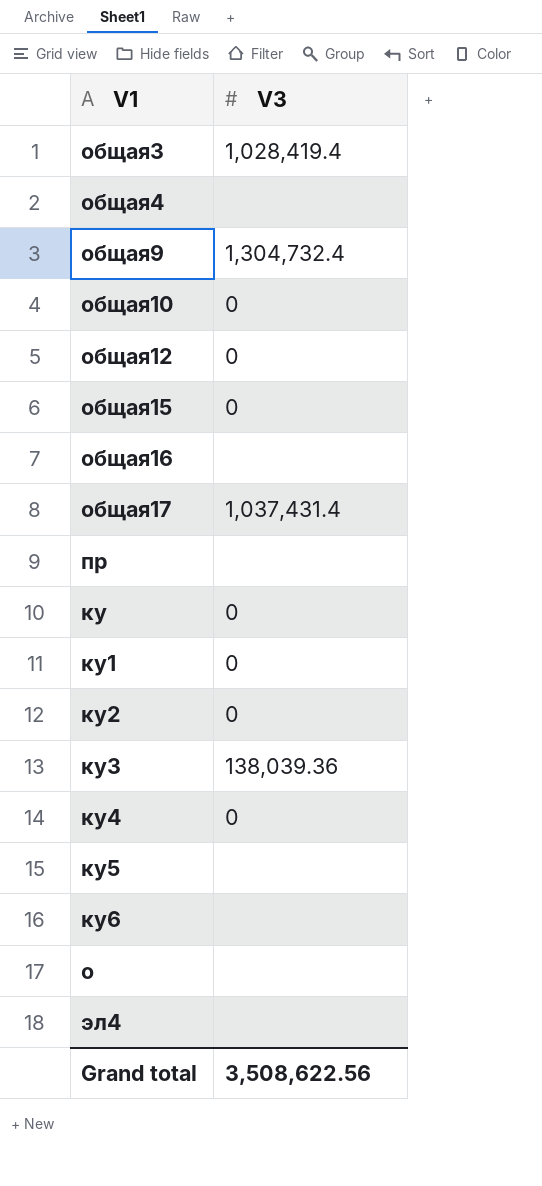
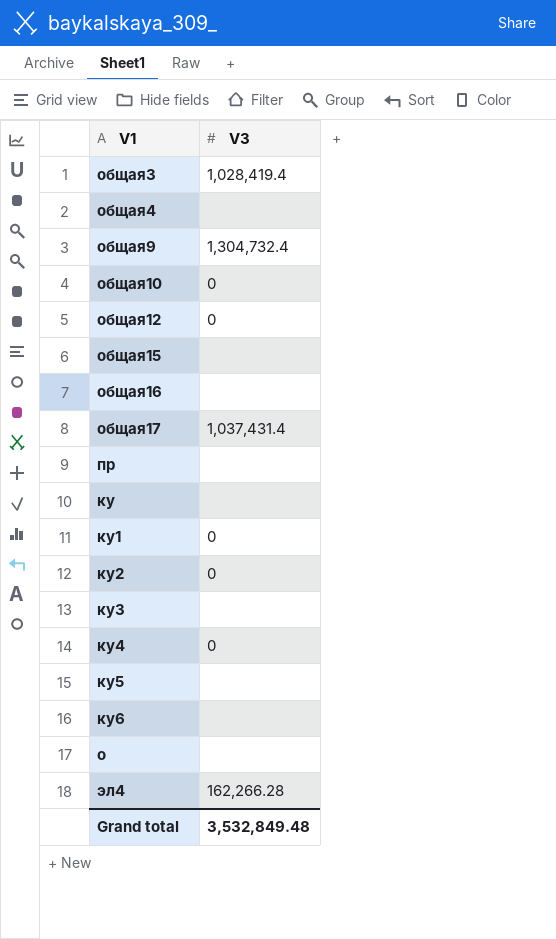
общая15 | V3: 0 -> none
ку | V3: 0 -> none
ку3 | V3: 138,039.36 -> none
эл4 | V3: none -> 162,266.28
Grand total | V3: 3,508,622.56 -> 3,532,849.48

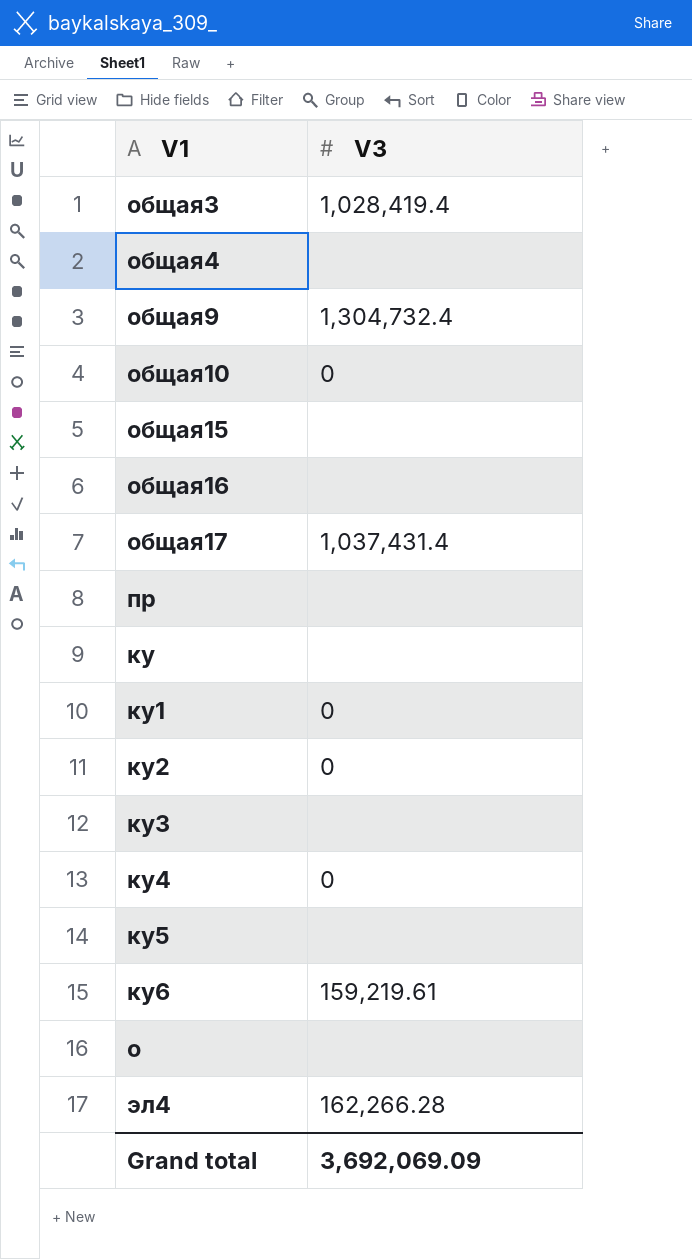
row общая12: 0 -> none
ку6 | V3: none -> 159,219.61
Grand total | V3: 3,532,849.48 -> 3,692,069.09

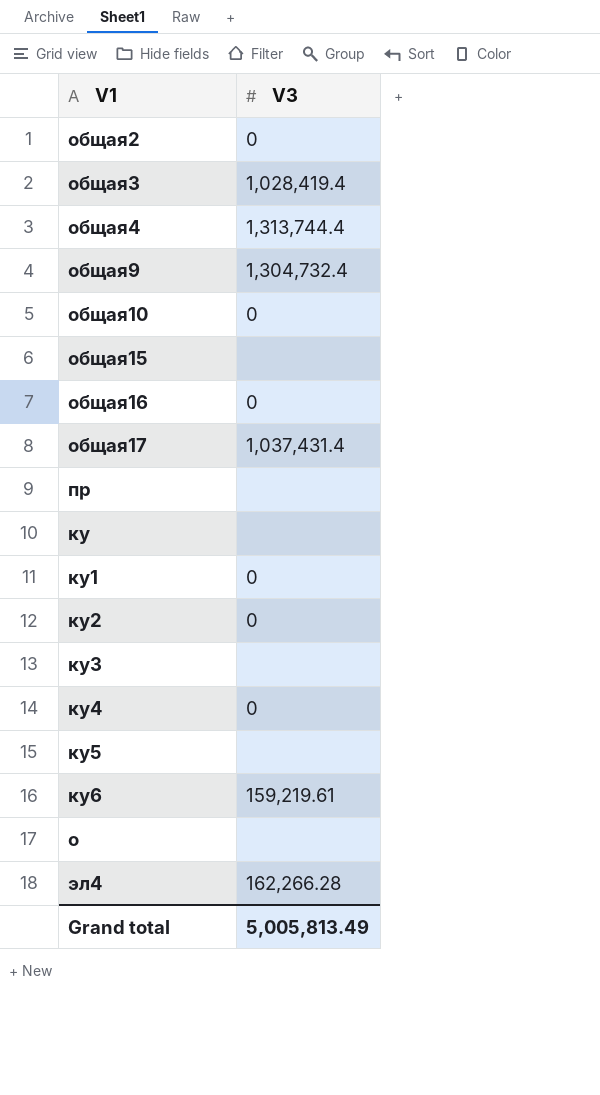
row общая2: none -> 0
общая4 | V3: none -> 1,313,744.4
общая16 | V3: none -> 0
Grand total | V3: 3,692,069.09 -> 5,005,813.49

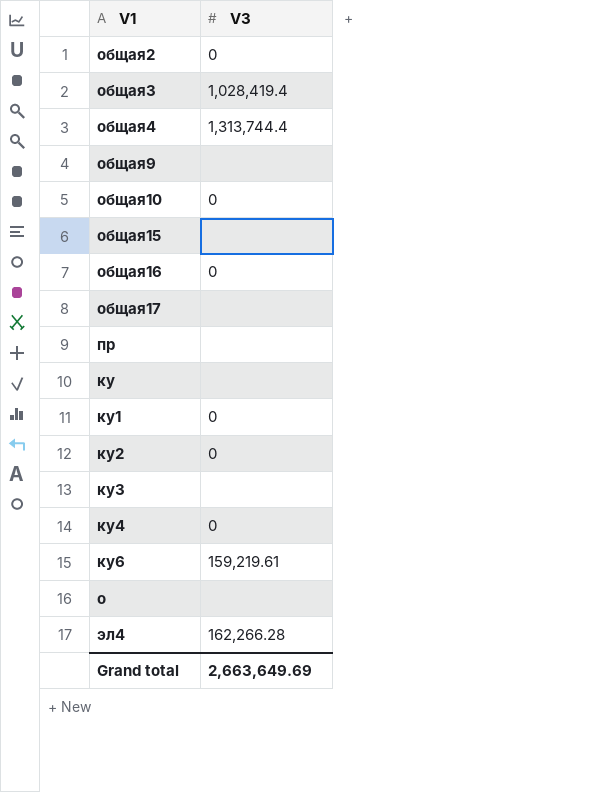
row ку5: none -> none
общая9 | V3: 1,304,732.4 -> none
общая17 | V3: 1,037,431.4 -> none
Grand total | V3: 5,005,813.49 -> 2,663,649.69

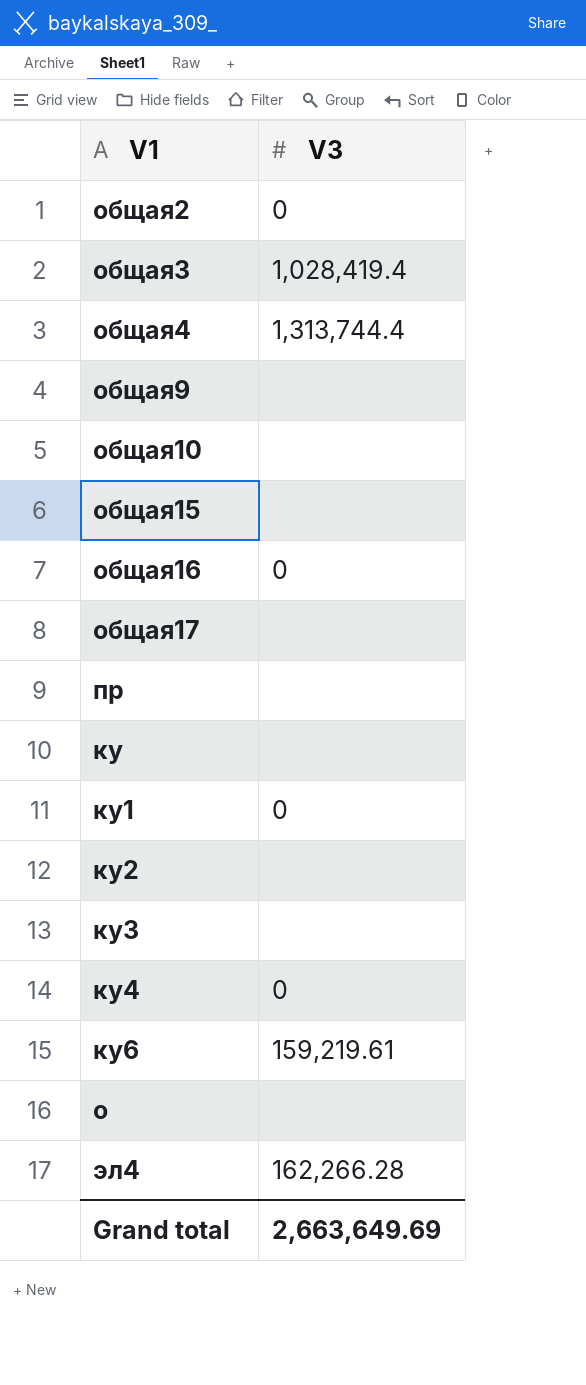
общая10 | V3: 0 -> none
ку2 | V3: 0 -> none

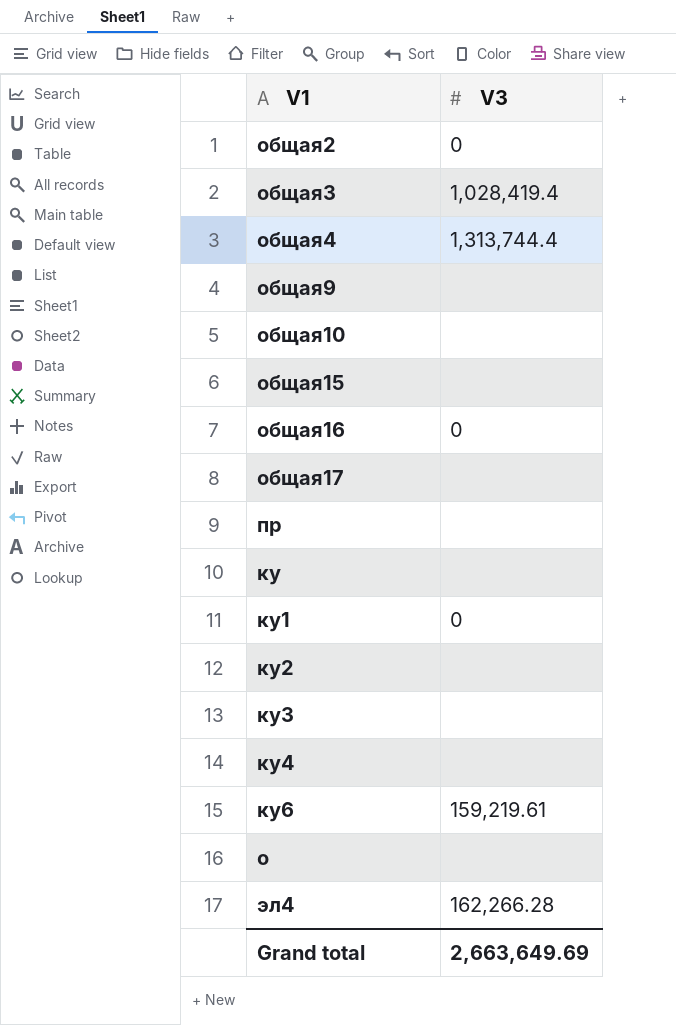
ку4 | V3: 0 -> none

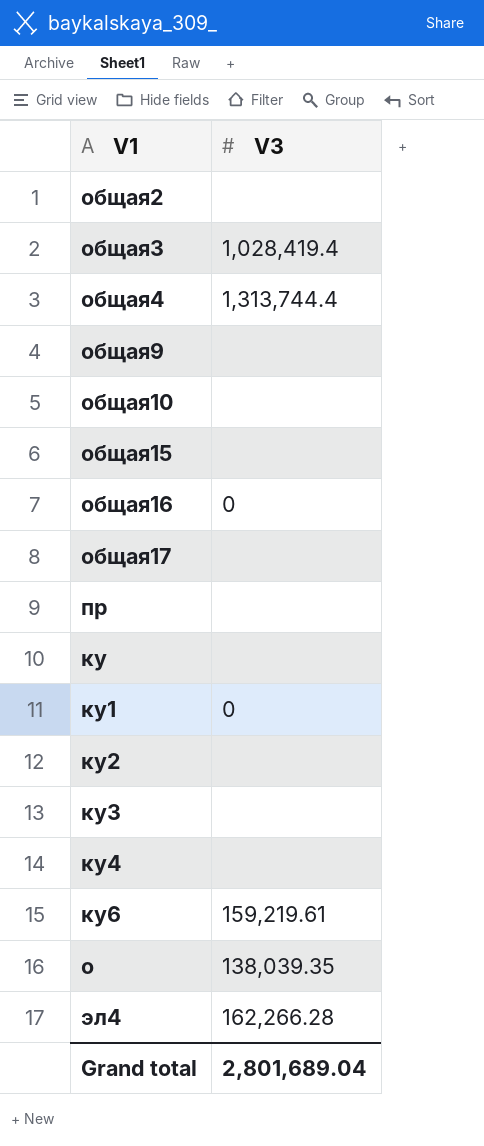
общая2 | V3: 0 -> none
о | V3: none -> 138,039.35
Grand total | V3: 2,663,649.69 -> 2,801,689.04

